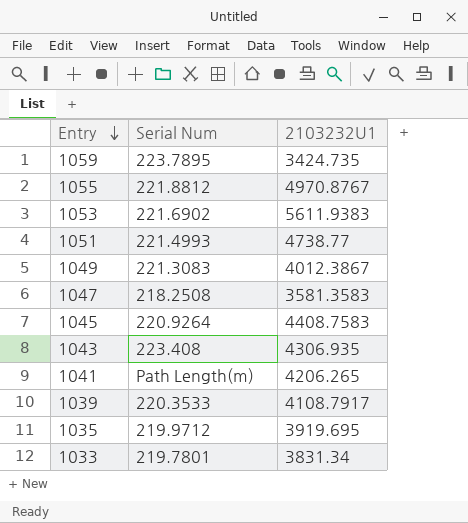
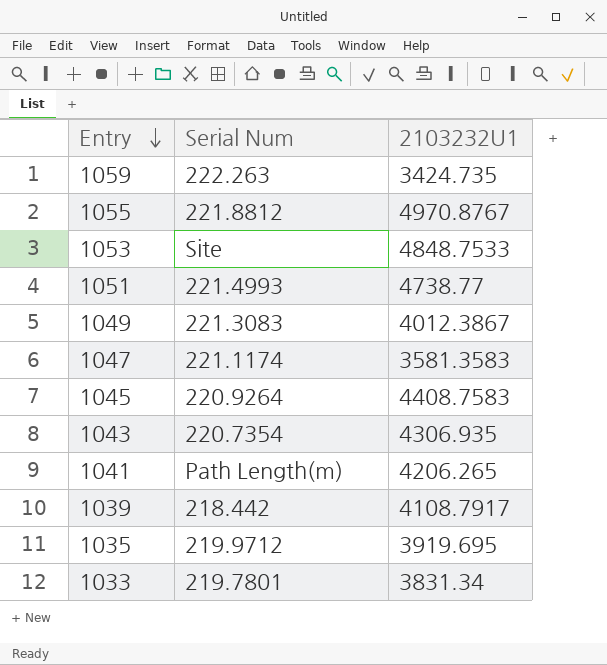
1059 | Serial Num: 223.7895 -> 222.263
1053 | Serial Num: 221.6902 -> Site
1053 | 2103232U1: 5611.9383 -> 4848.7533
1047 | Serial Num: 218.2508 -> 221.1174
1043 | Serial Num: 223.408 -> 220.7354
1039 | Serial Num: 220.3533 -> 218.442

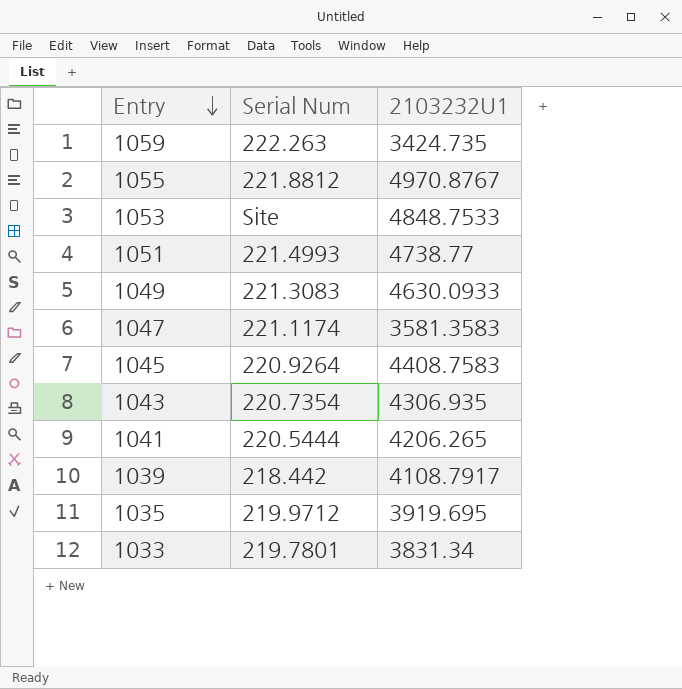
1049 | 2103232U1: 4012.3867 -> 4630.0933
1041 | Serial Num: Path Length(m) -> 220.5444

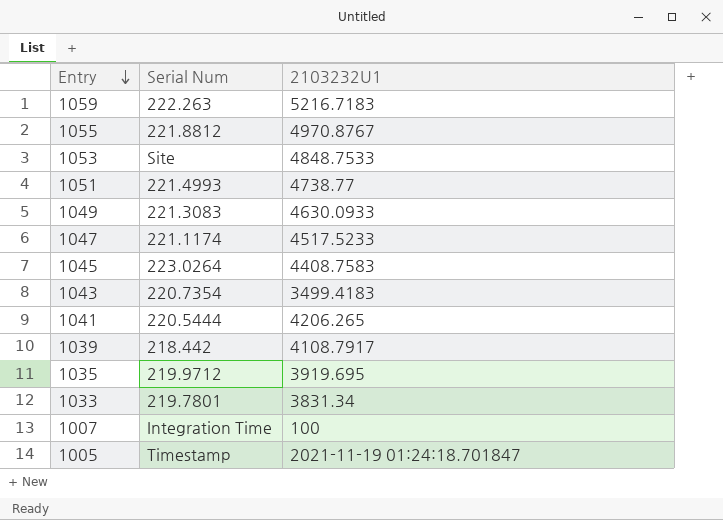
1059 | 2103232U1: 3424.735 -> 5216.7183
1047 | 2103232U1: 3581.3583 -> 4517.5233
1045 | Serial Num: 220.9264 -> 223.0264
1043 | 2103232U1: 4306.935 -> 3499.4183
row 1007: none -> Integration Time | 100
row 1005: none -> Timestamp | 2021-11-19 01:24:18.701847

